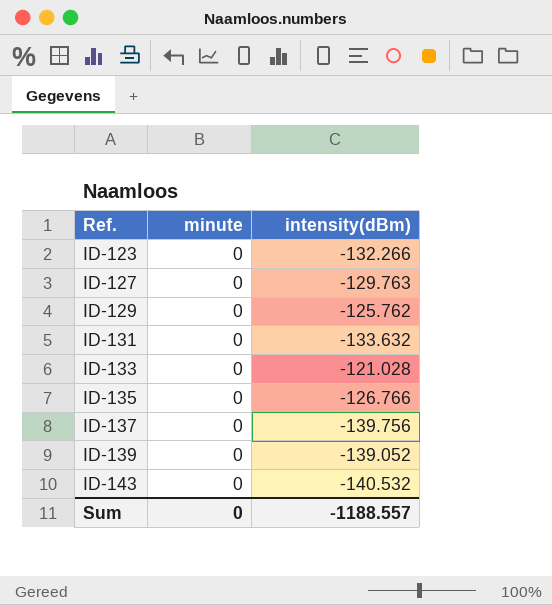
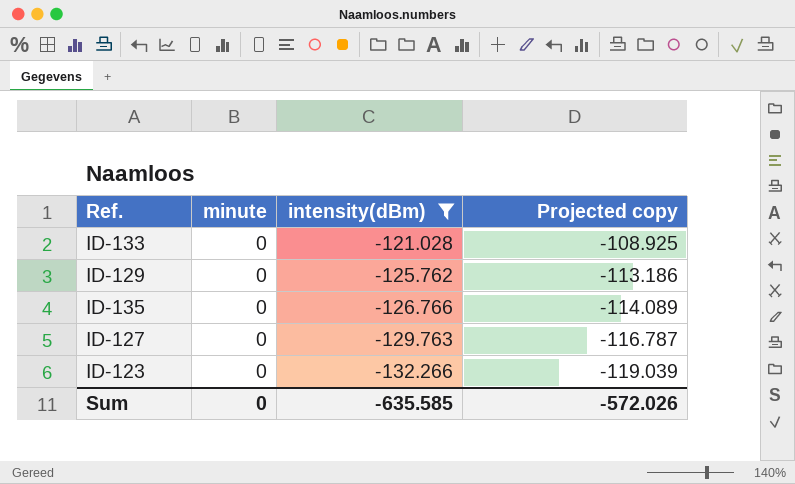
filter: none -> intensity(dBm) >= -132.266
row order: Ref. ascending -> intensity(dBm) descending
column Projected copy | formula: none -> [intensity(dBm)] * 0.9
Sum | intensity(dBm): -1188.557 -> -635.585

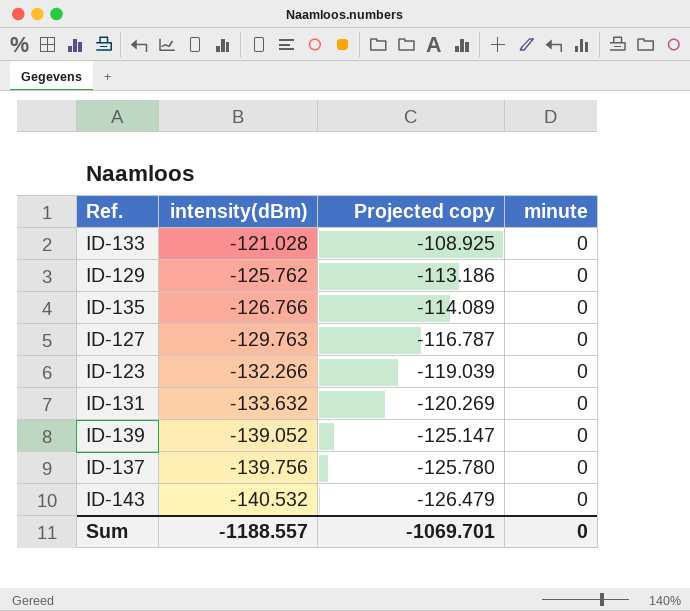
filter: intensity(dBm) >= -132.266 -> none
column minute | position: 2 -> 4
Sum | intensity(dBm): -635.585 -> -1188.557
Sum | Projected copy: -572.026 -> -1069.701

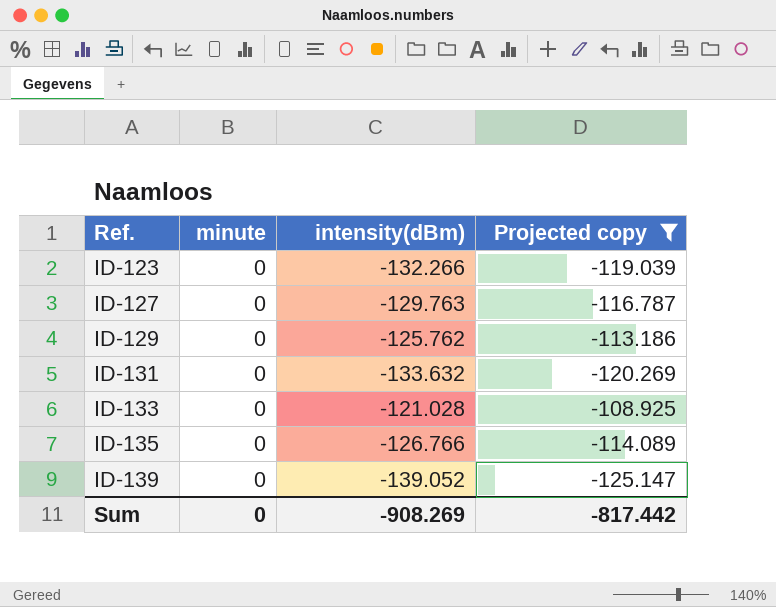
filter: none -> Projected copy >= -125.147
row order: intensity(dBm) descending -> Ref. ascending
column minute | position: 4 -> 2
Sum | intensity(dBm): -1188.557 -> -908.269
Sum | Projected copy: -1069.701 -> -817.442

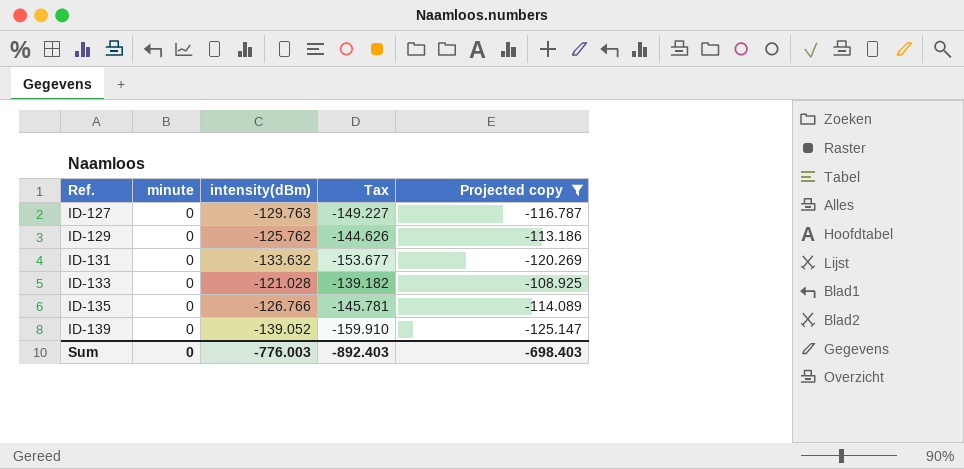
column Tax | formula: none -> [intensity(dBm)] * 1.15
row ID-123: 0 | -132.266 | -119.039 -> none
Sum | intensity(dBm): -908.269 -> -776.003
Sum | Projected copy: -817.442 -> -698.403

